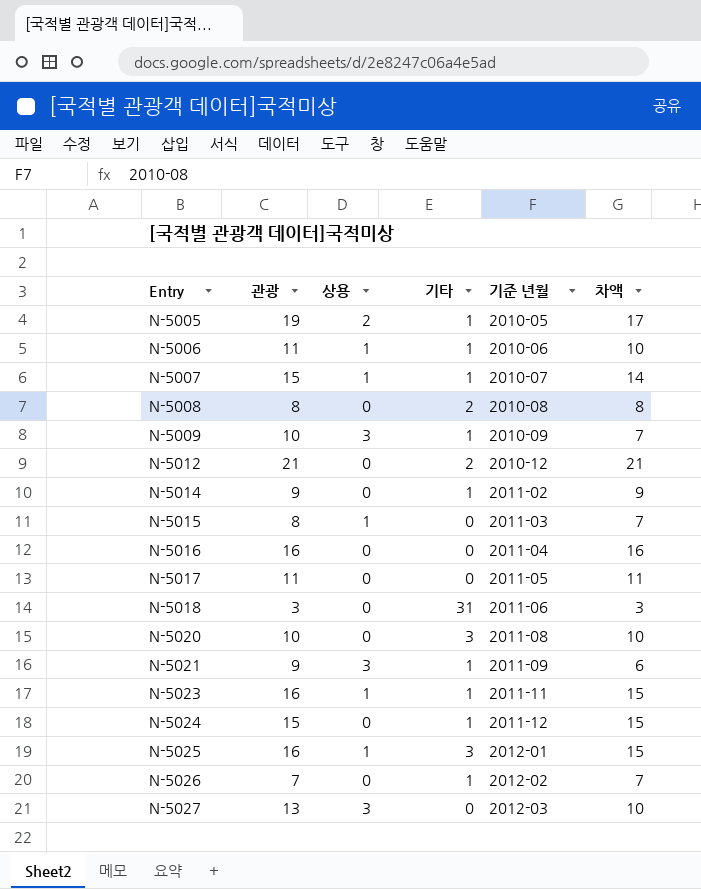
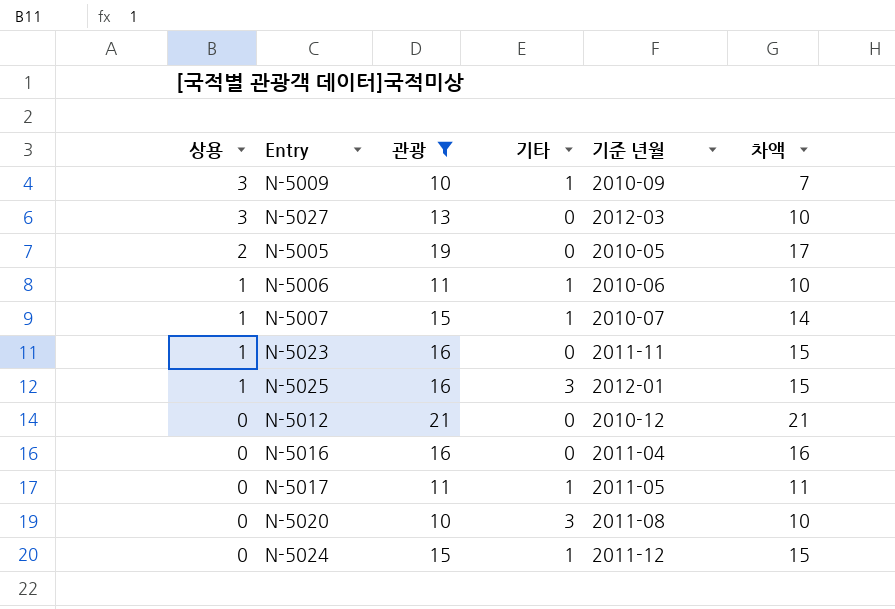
filter: none -> 관광 >= 10
row order: Entry ascending -> 상용 descending
column 상용 | position: 3 -> 1
N-5005 | 기타: 1 -> 0
N-5023 | 기타: 1 -> 0
N-5012 | 기타: 2 -> 0
N-5017 | 기타: 0 -> 1

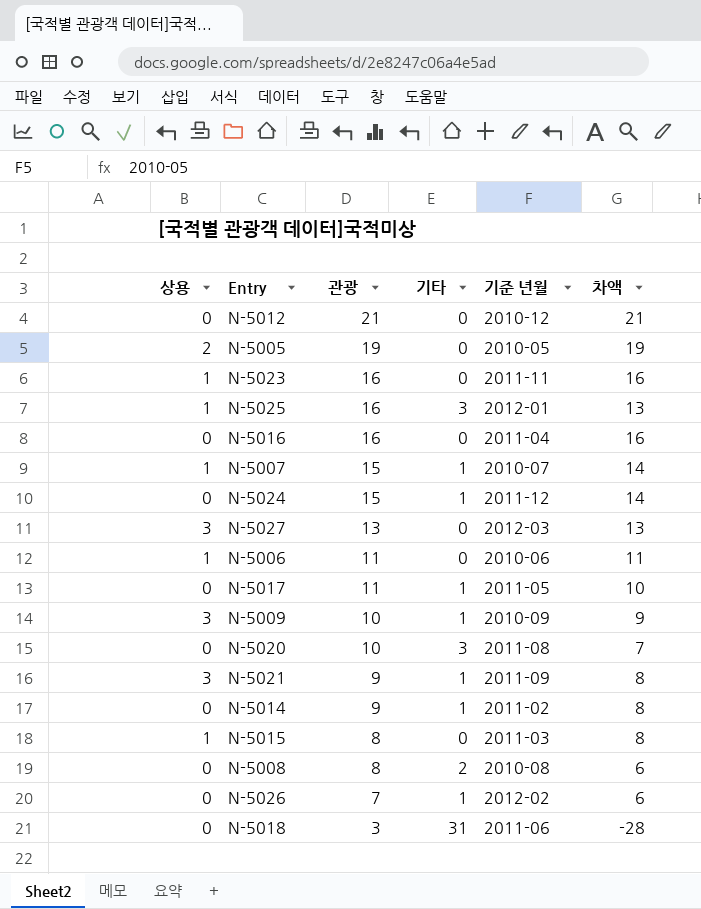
filter: 관광 >= 10 -> none
row order: 상용 descending -> 관광 descending
column 차액 | formula: [관광] - [상용] -> [관광] - [기타]
N-5006 | 기타: 1 -> 0

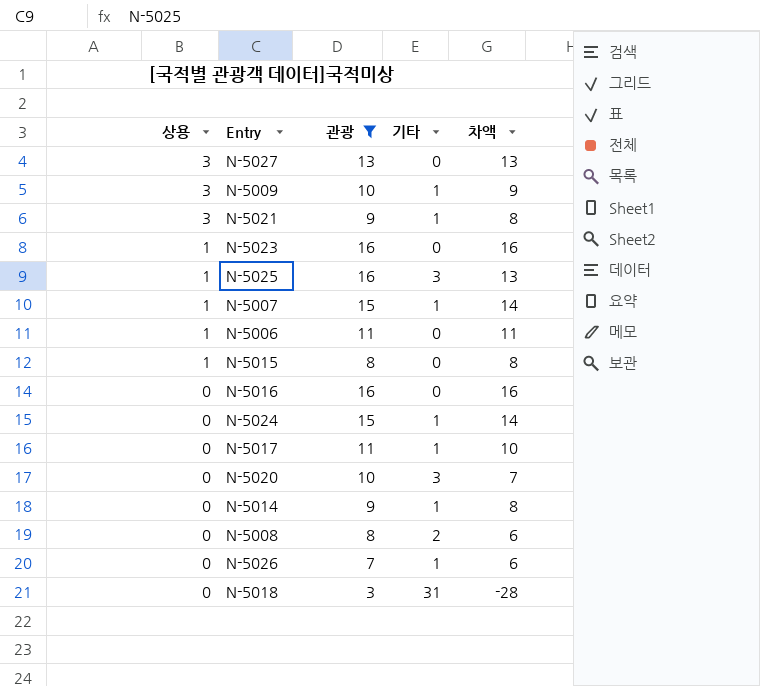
filter: none -> 관광 <= 16
row order: 관광 descending -> 상용 descending
column 기준 년월 | position: 5 -> none

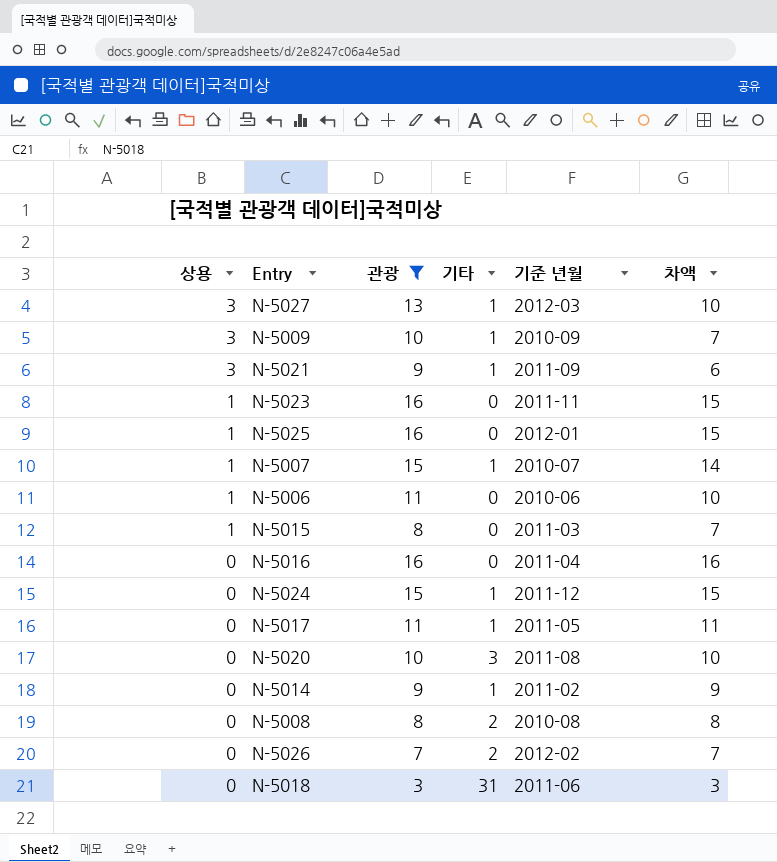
column 기준 년월 | position: none -> 5
column 차액 | formula: [관광] - [기타] -> [관광] - [상용]
N-5027 | 기타: 0 -> 1
N-5025 | 기타: 3 -> 0
N-5026 | 기타: 1 -> 2

